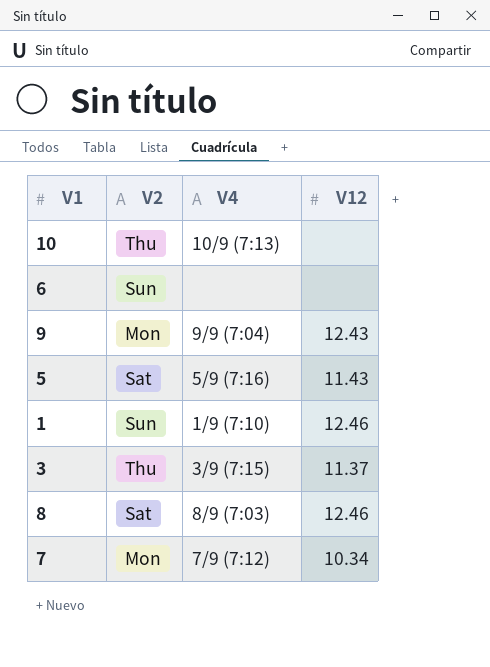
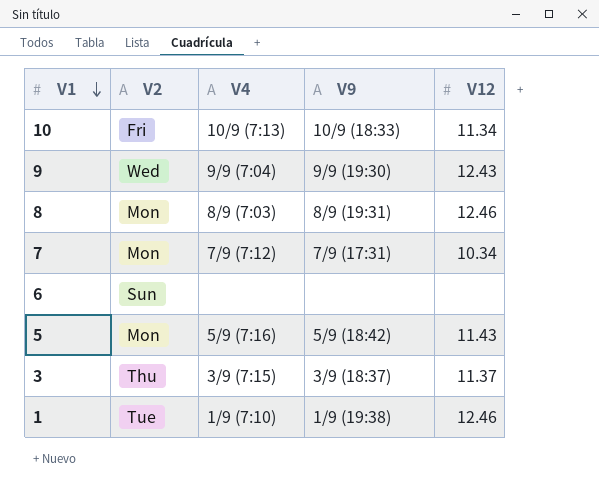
row order: none -> V1 descending
column V9 | position: none -> 4
10 | V2: Thu -> Fri
10 | V12: none -> 11.34
9 | V2: Mon -> Wed
8 | V2: Sat -> Mon
5 | V2: Sat -> Mon
1 | V2: Sun -> Tue

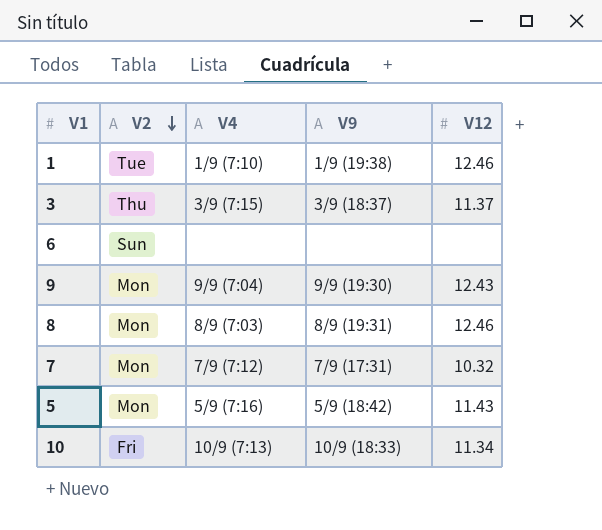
row order: V1 descending -> V2 descending
9 | V2: Wed -> Mon
7 | V12: 10.34 -> 10.32

